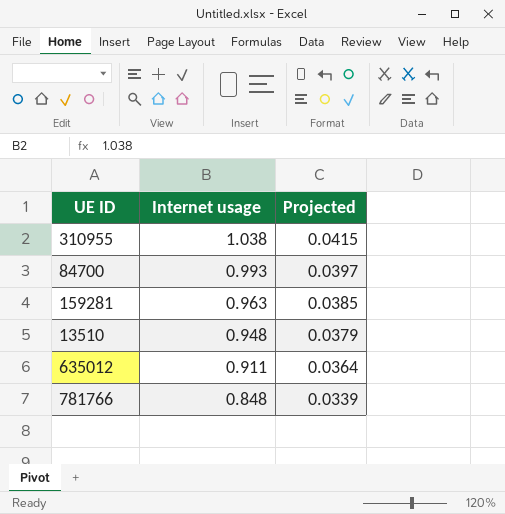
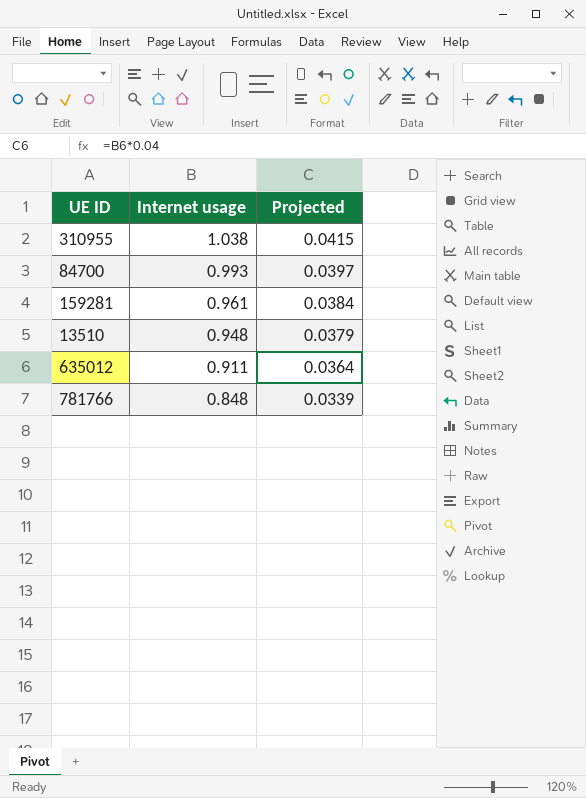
159281 | Internet usage: 0.963 -> 0.961
159281 | Projected: 0.0385 -> 0.0384

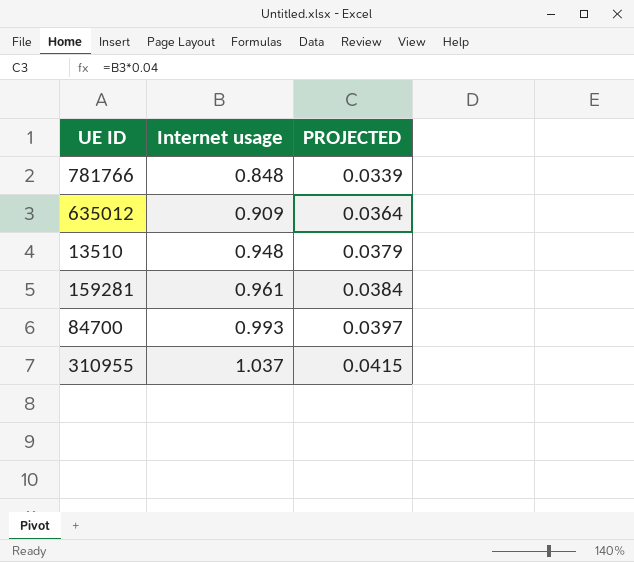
row order: Internet usage descending -> Internet usage ascending
column name: Projected -> PROJECTED
635012 | Internet usage: 0.911 -> 0.909
310955 | Internet usage: 1.038 -> 1.037

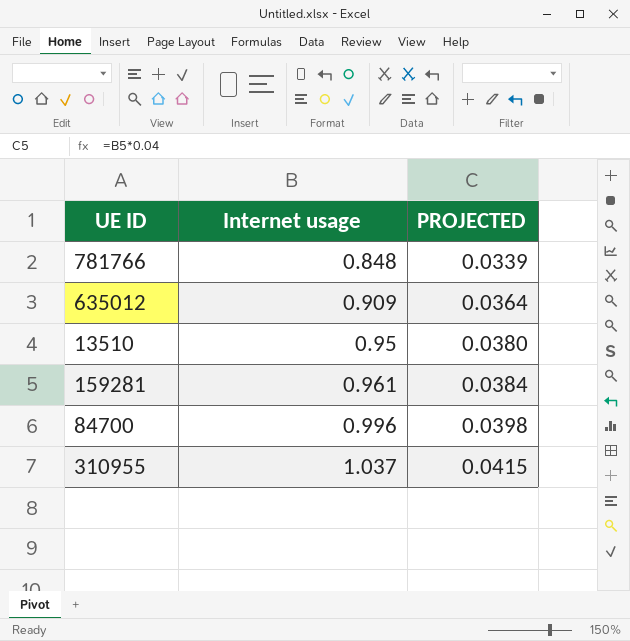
13510 | Internet usage: 0.948 -> 0.95
13510 | PROJECTED: 0.0379 -> 0.0380
84700 | Internet usage: 0.993 -> 0.996
84700 | PROJECTED: 0.0397 -> 0.0398

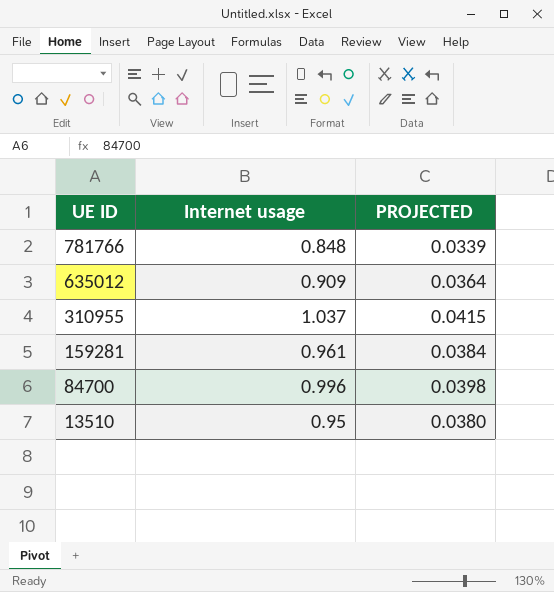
row order: Internet usage ascending -> UE ID descending

